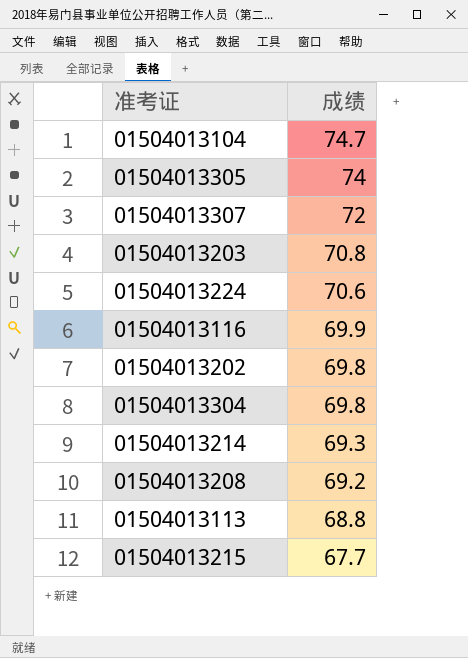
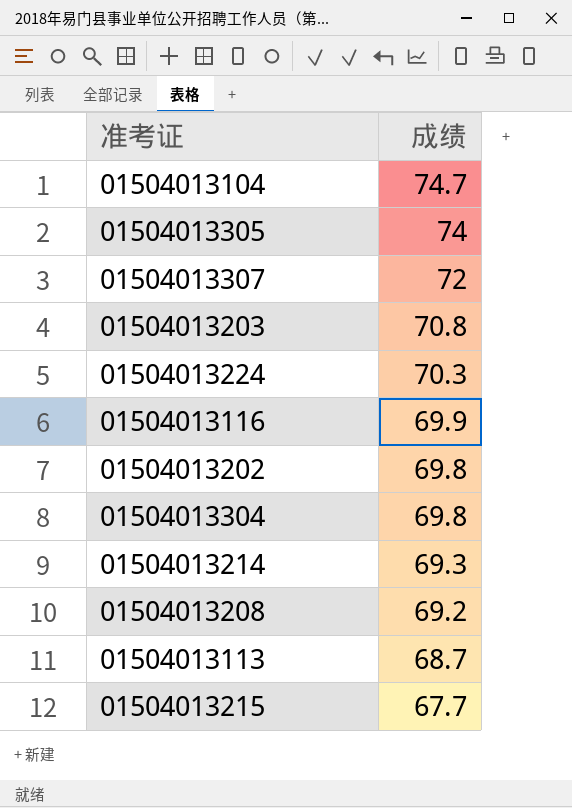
01504013224 | 成绩: 70.6 -> 70.3
01504013113 | 成绩: 68.8 -> 68.7

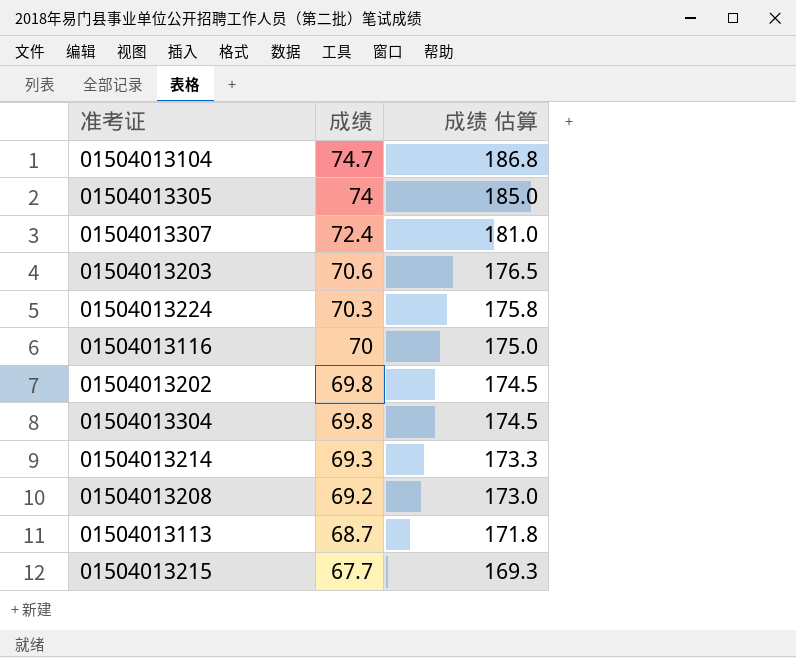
column 成绩 估算 | formula: none -> [成绩] * 2.5
01504013307 | 成绩: 72 -> 72.4
01504013203 | 成绩: 70.8 -> 70.6
01504013116 | 成绩: 69.9 -> 70

